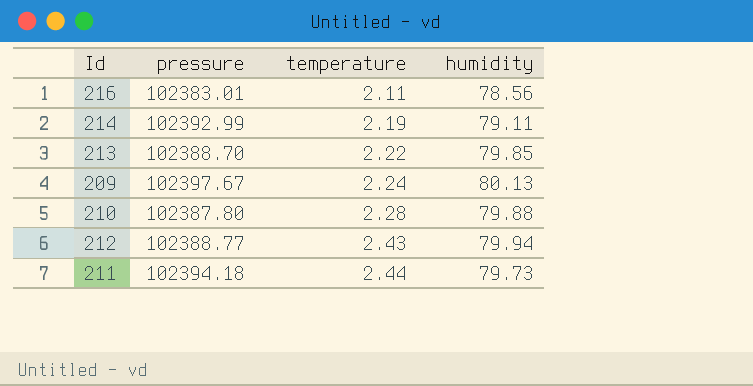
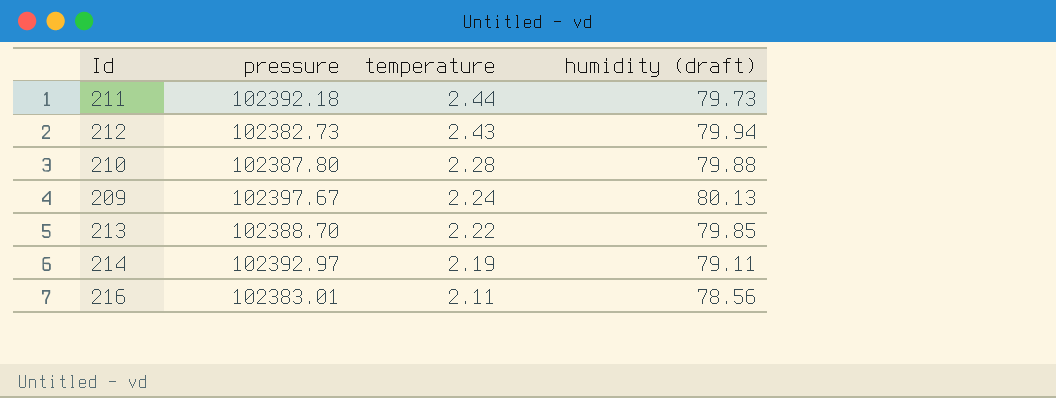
row order: temperature ascending -> temperature descending
column name: humidity -> humidity (draft)
211 | pressure: 102394.18 -> 102392.18
212 | pressure: 102388.77 -> 102382.73
214 | pressure: 102392.99 -> 102392.97

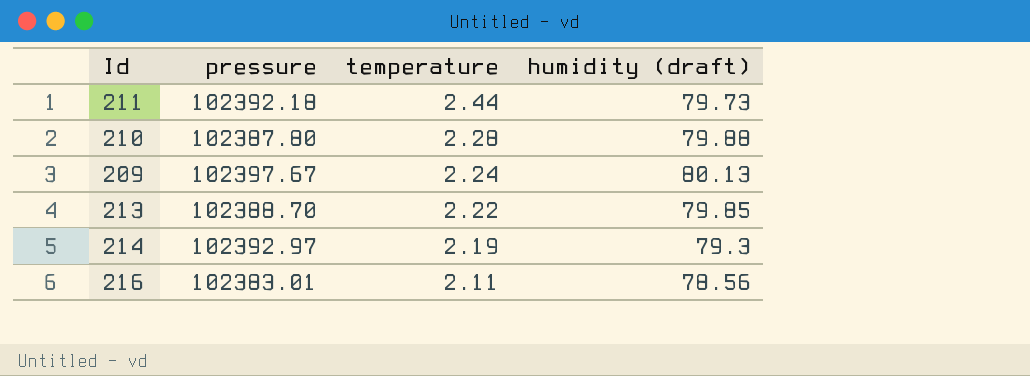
row 212: 102382.73 | 2.43 | 79.94 -> none
214 | humidity (draft): 79.11 -> 79.3

